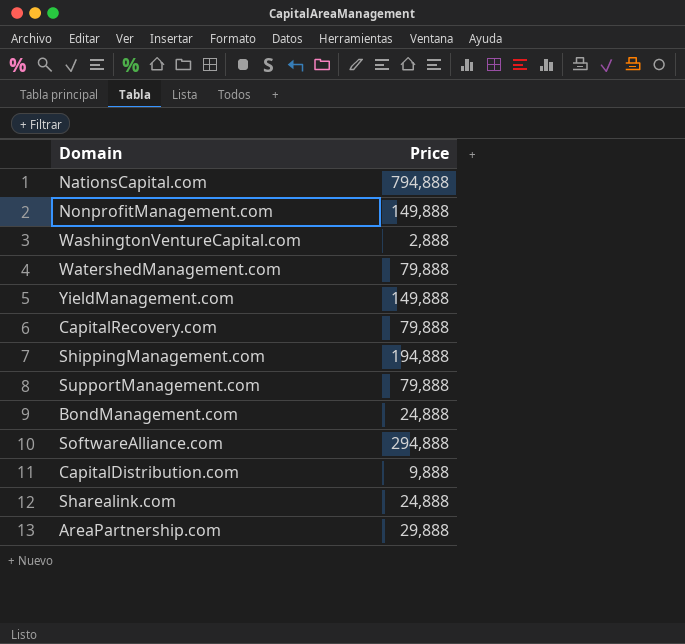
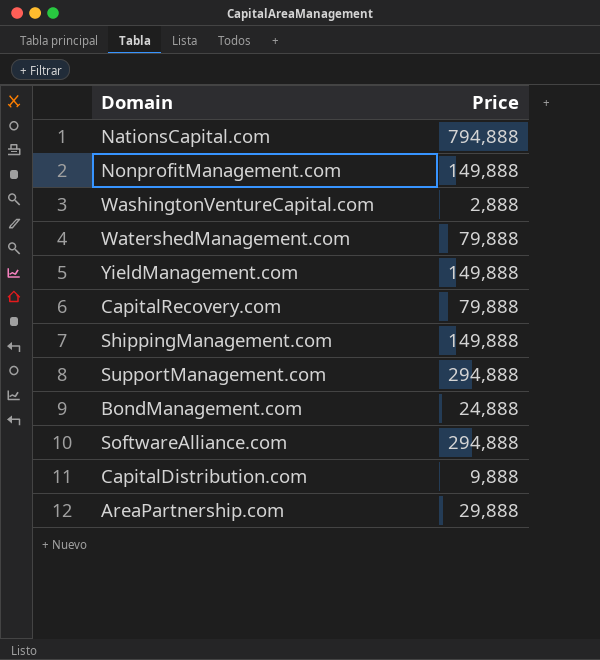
row Sharealink.com: 24,888 -> none
ShippingManagement.com | Price: 194,888 -> 149,888
SupportManagement.com | Price: 79,888 -> 294,888

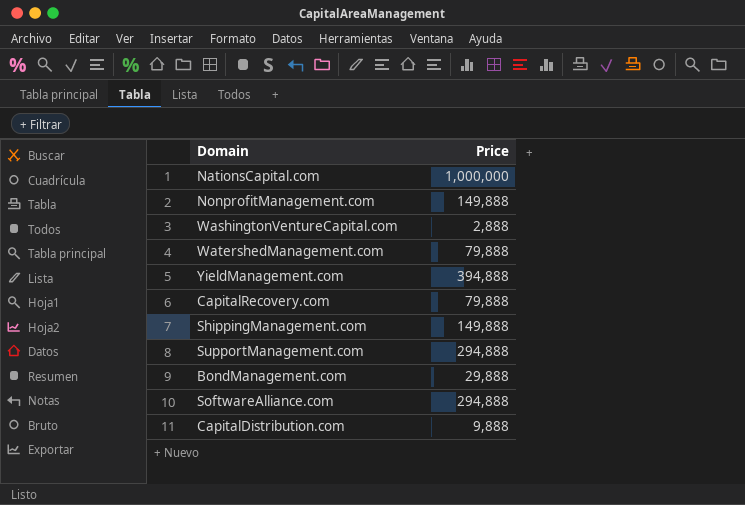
row AreaPartnership.com: 29,888 -> none
NationsCapital.com | Price: 794,888 -> 1,000,000
YieldManagement.com | Price: 149,888 -> 394,888
BondManagement.com | Price: 24,888 -> 29,888

